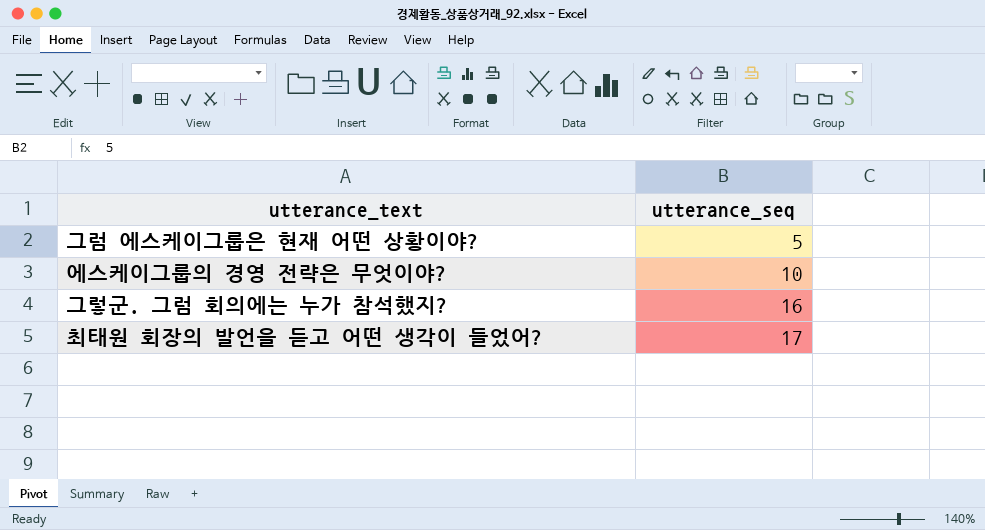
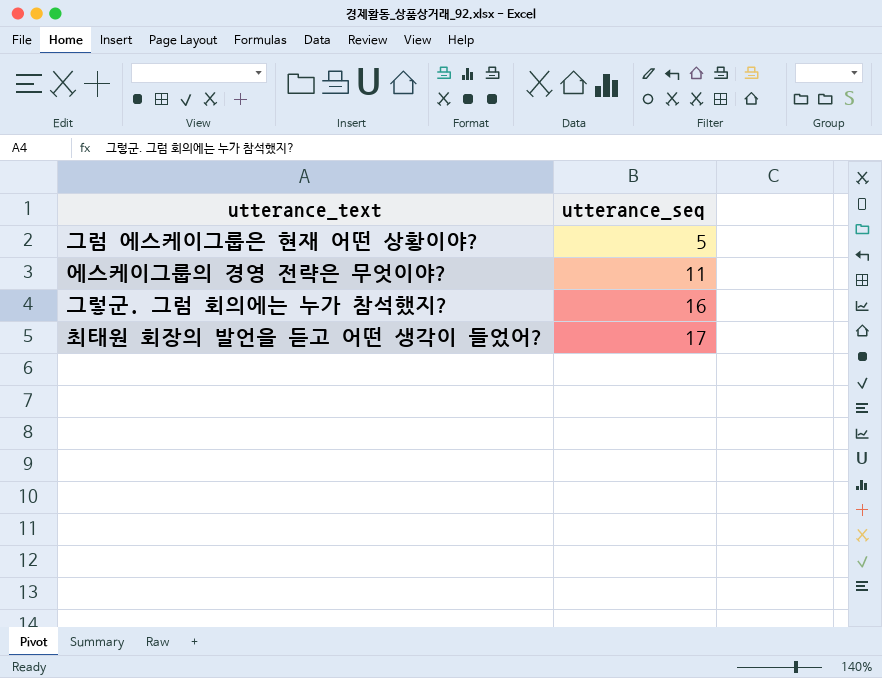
에스케이그룹의 경영 전략은 무엇이야? | utterance_seq: 10 -> 11

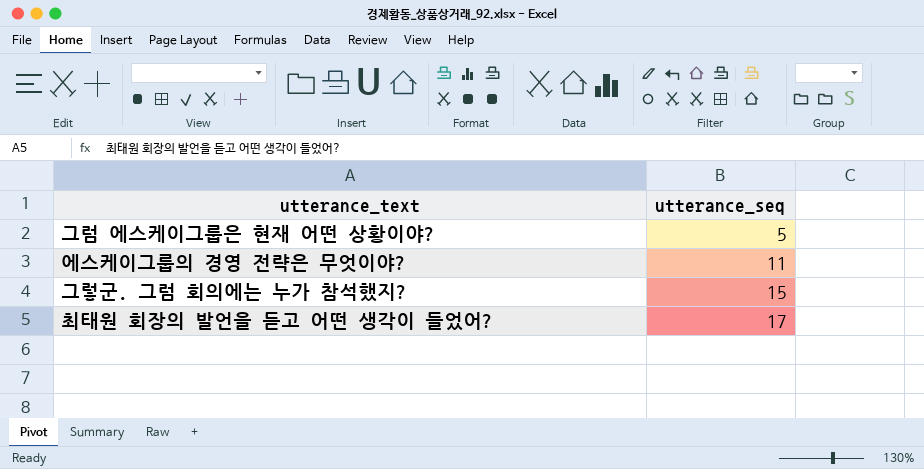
그렇군. 그럼 회의에는 누가 참석했지? | utterance_seq: 16 -> 15

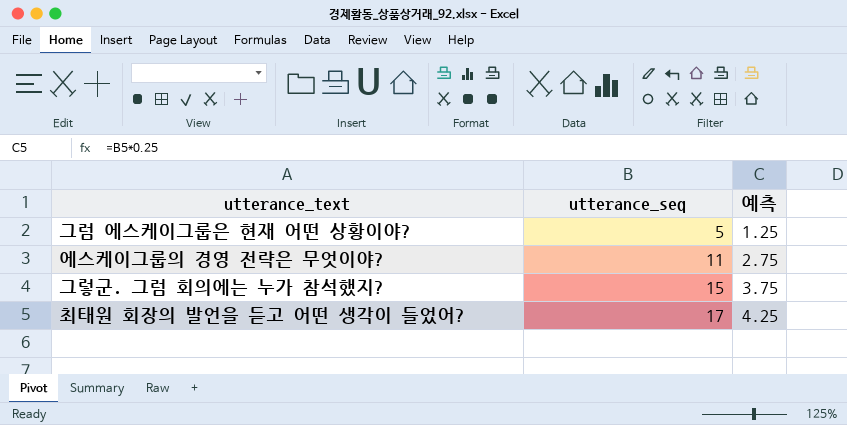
column 예측 | formula: none -> [utterance_seq] * 0.25

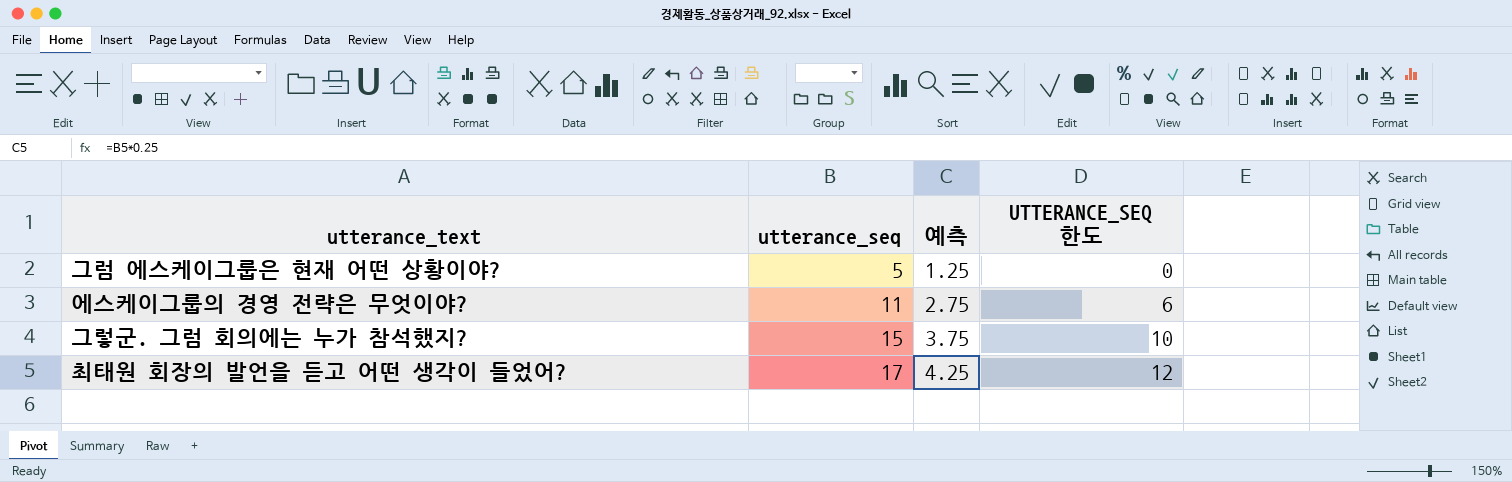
column UTTERANCE_SEQ 한도 | formula: none -> [utterance_seq] - 5

